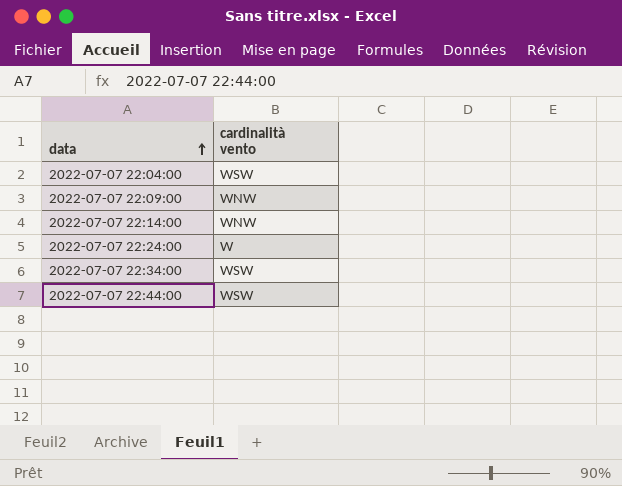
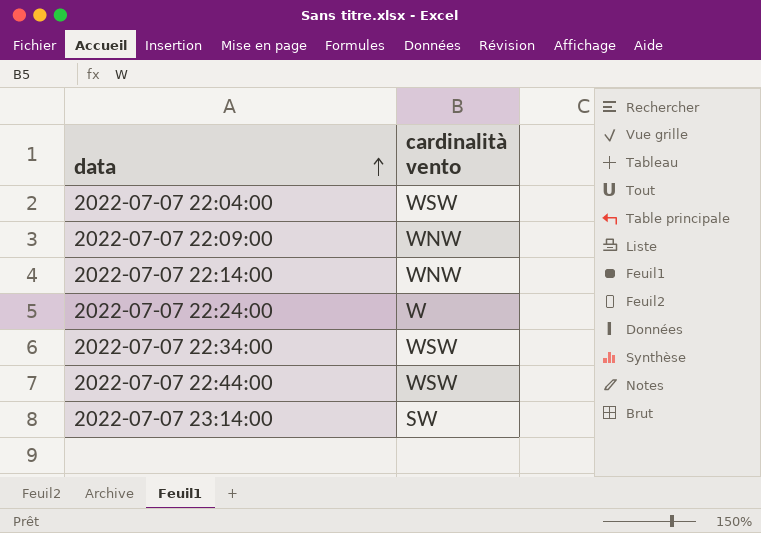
row 2022-07-07 23:14:00: none -> SW

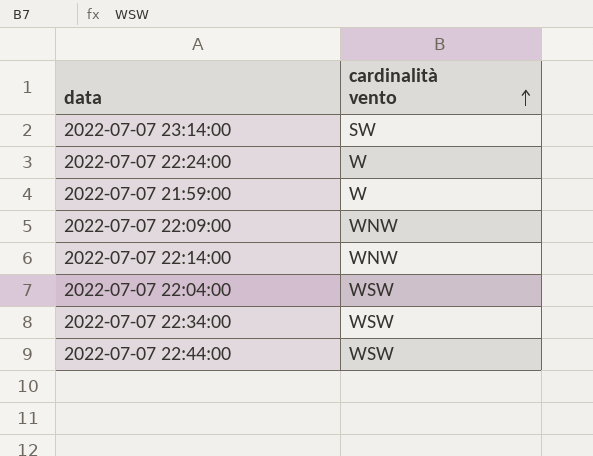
row order: data ascending -> cardinalità vento ascending
row 2022-07-07 21:59:00: none -> W

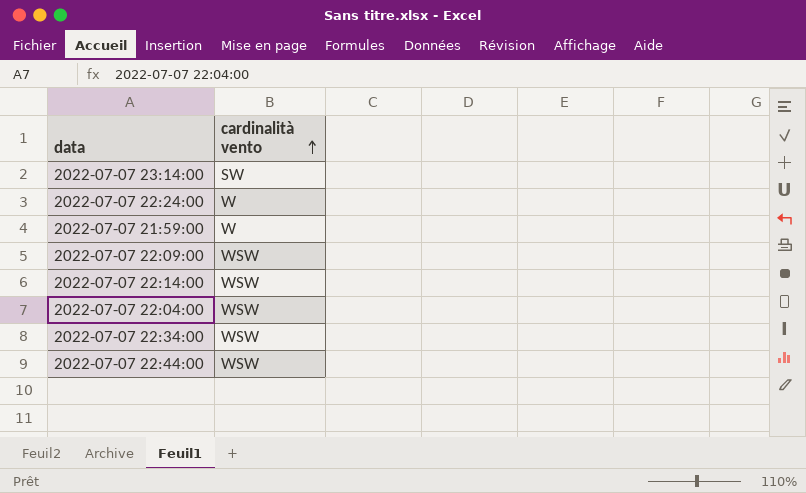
2022-07-07 22:09:00 | cardinalità vento: WNW -> WSW
2022-07-07 22:14:00 | cardinalità vento: WNW -> WSW

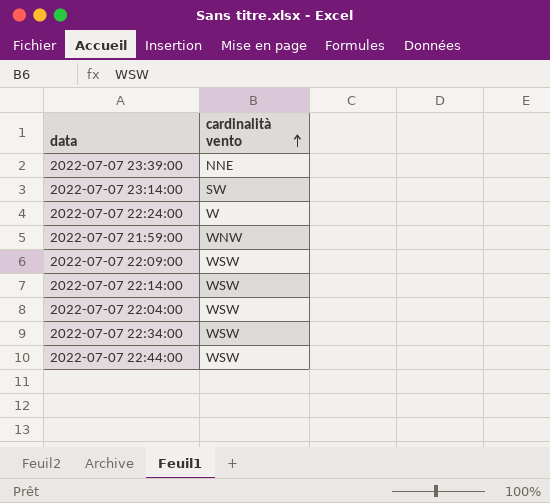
row 2022-07-07 23:39:00: none -> NNE
2022-07-07 21:59:00 | cardinalità vento: W -> WNW

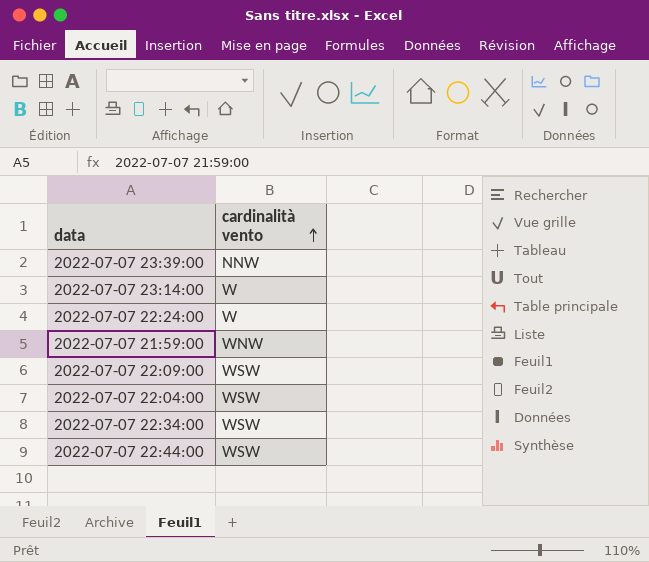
row 2022-07-07 22:14:00: WSW -> none
2022-07-07 23:39:00 | cardinalità vento: NNE -> NNW
2022-07-07 23:14:00 | cardinalità vento: SW -> W

